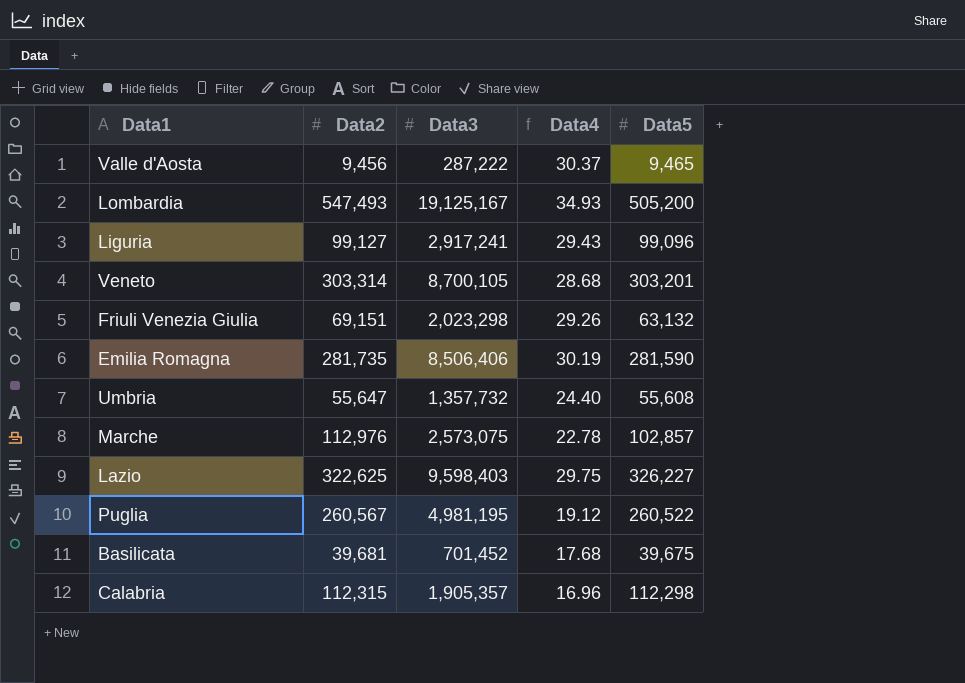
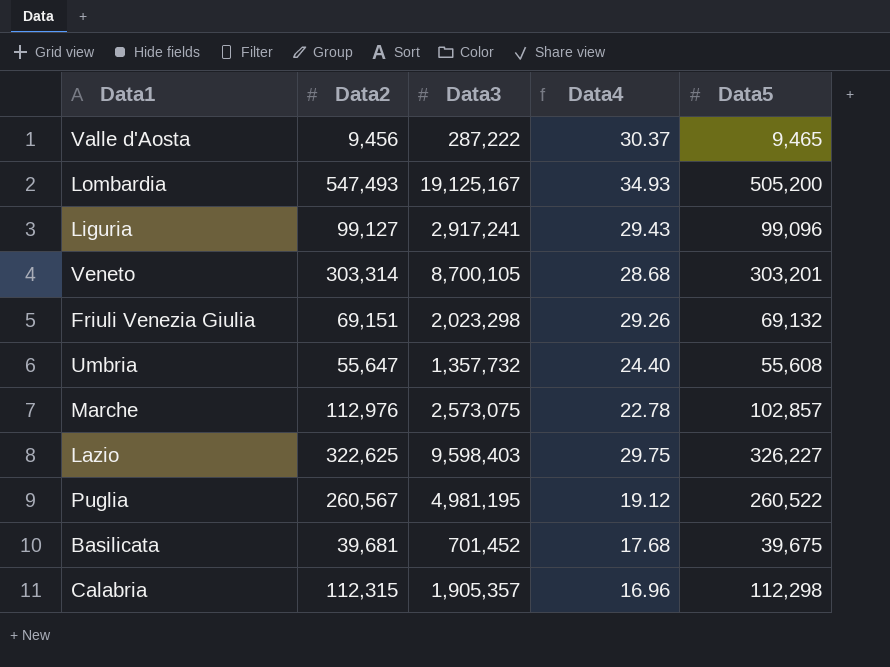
row Emilia Romagna: 281,735 | 8,506,406 | 30.19 | 281,590 -> none
Friuli Venezia Giulia | Data5: 63,132 -> 69,132

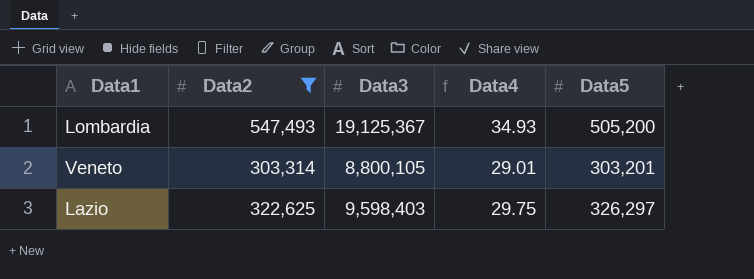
filter: none -> Data2 >= 303,314
Lombardia | Data3: 19,125,167 -> 19,125,367
Veneto | Data3: 8,700,105 -> 8,800,105
Veneto | Data4: 28.68 -> 29.01
Lazio | Data5: 326,227 -> 326,297

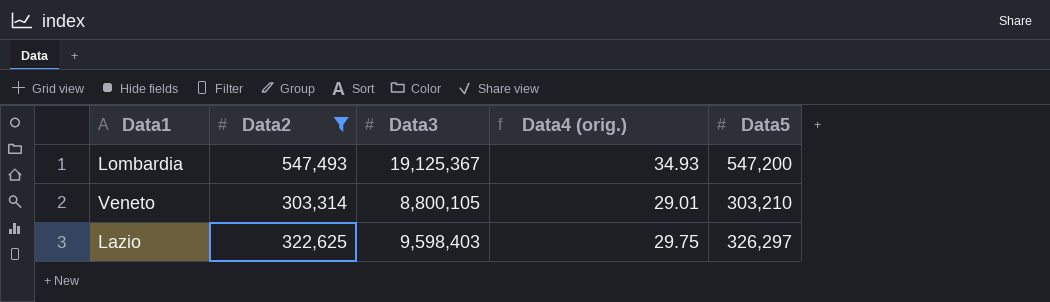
column name: Data4 -> Data4 (orig.)
Lombardia | Data5: 505,200 -> 547,200
Veneto | Data5: 303,201 -> 303,210

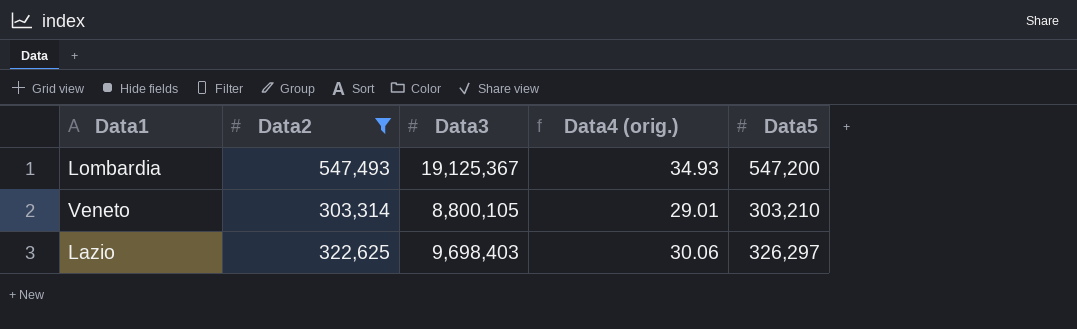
Lazio | Data3: 9,598,403 -> 9,698,403
Lazio | Data4 (orig.): 29.75 -> 30.06

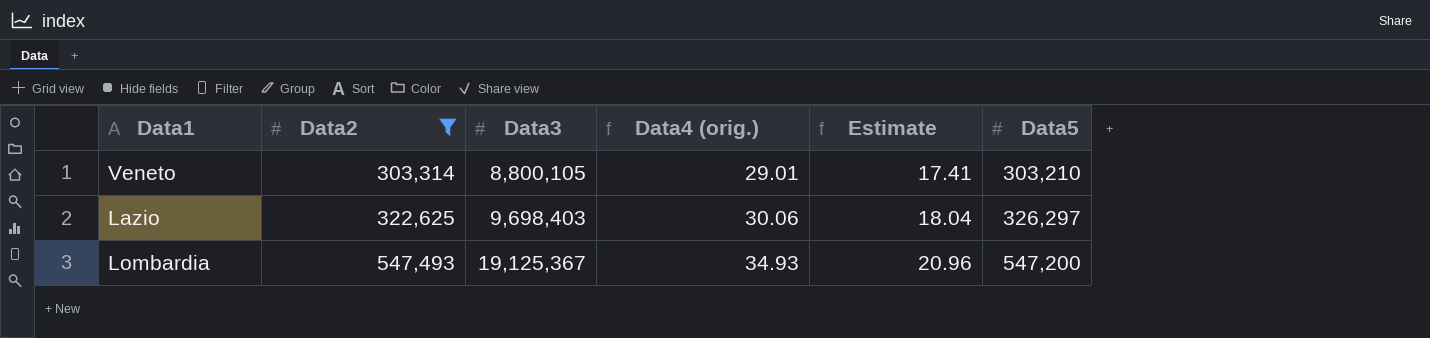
row order: none -> Data2 ascending
column Estimate | formula: none -> [Data4 (orig.)] * 0.6

